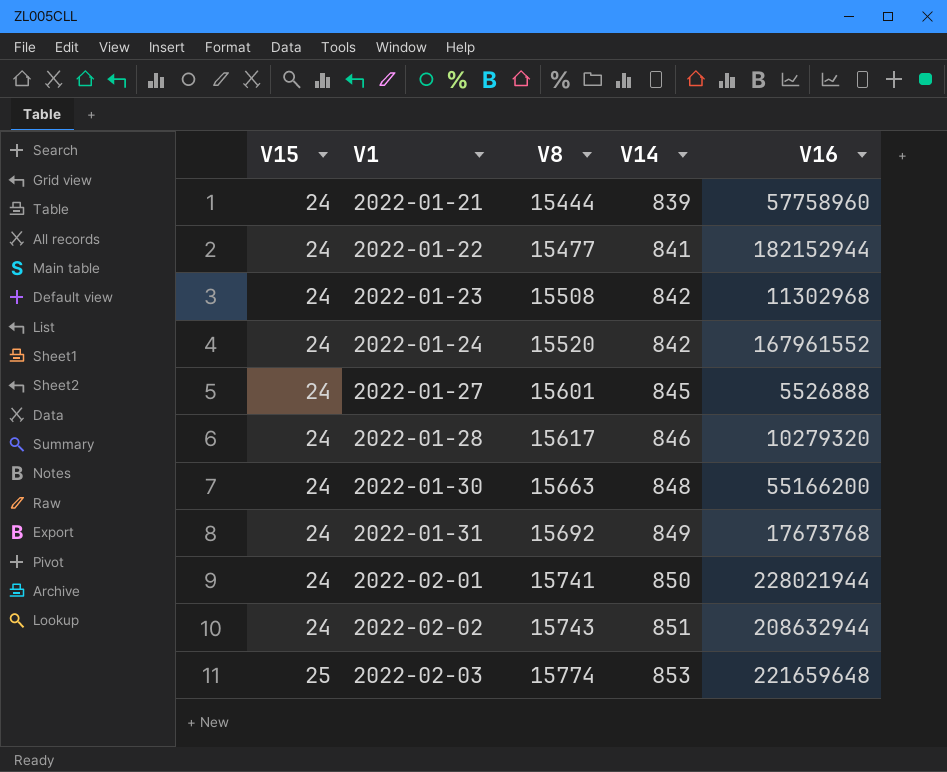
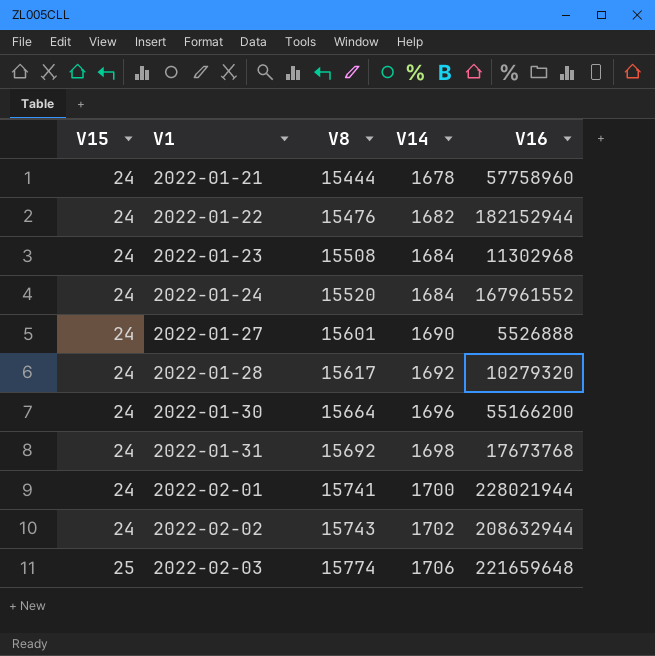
2022-01-21 | V14: 839 -> 1678
2022-01-22 | V8: 15477 -> 15476
2022-01-22 | V14: 841 -> 1682
2022-01-23 | V14: 842 -> 1684
2022-01-24 | V14: 842 -> 1684
2022-01-27 | V14: 845 -> 1690
2022-01-28 | V14: 846 -> 1692
2022-01-30 | V8: 15663 -> 15664
2022-01-30 | V14: 848 -> 1696
2022-01-31 | V14: 849 -> 1698
2022-02-01 | V14: 850 -> 1700
2022-02-02 | V14: 851 -> 1702
2022-02-03 | V14: 853 -> 1706

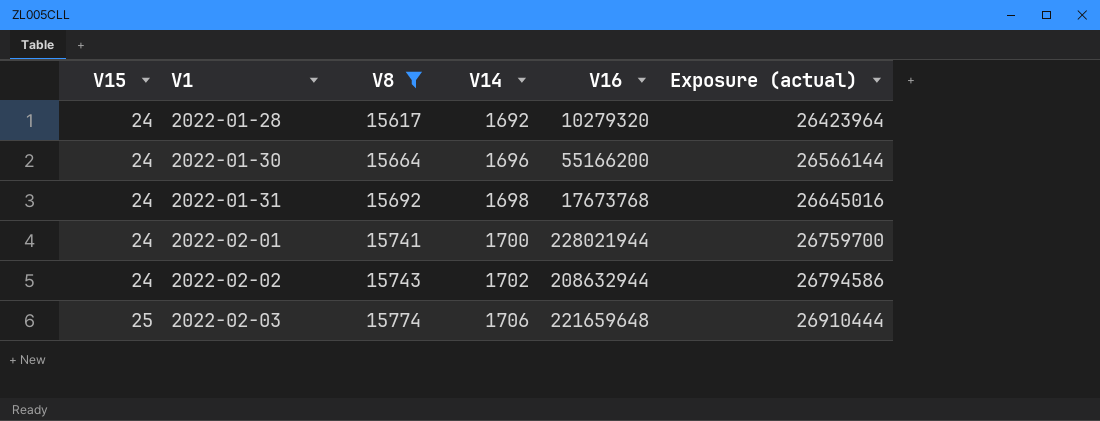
filter: none -> V8 >= 15617
column Exposure (actual) | formula: none -> [V8] * [V14]

